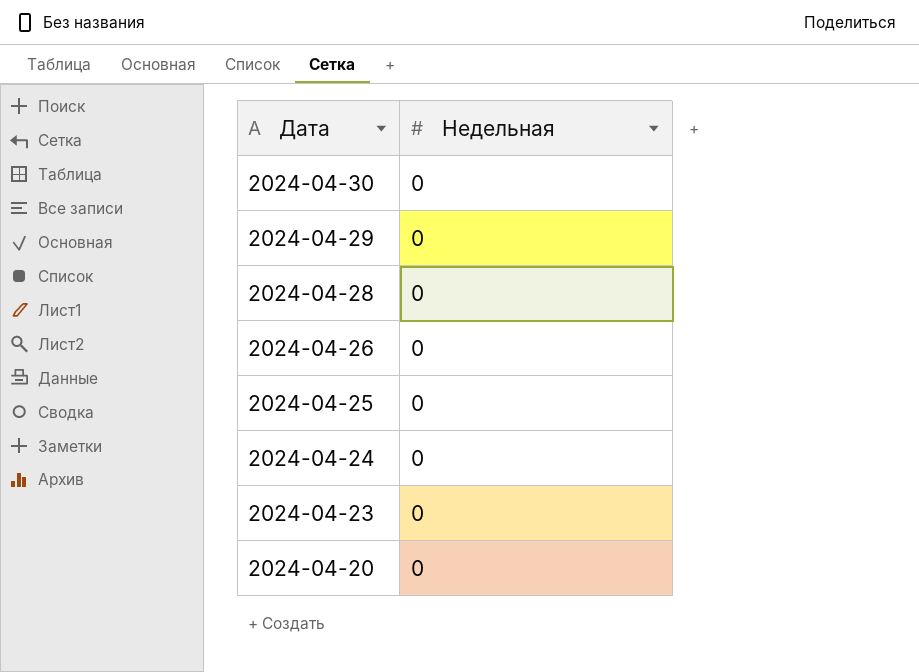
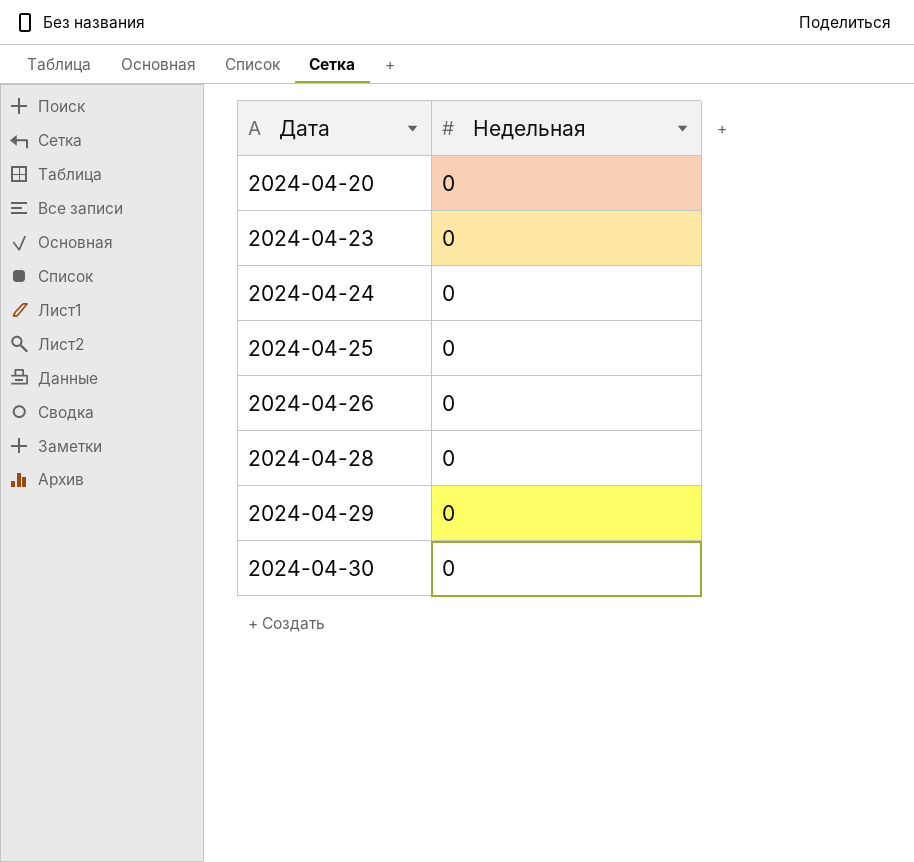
row order: Дата descending -> Дата ascending

